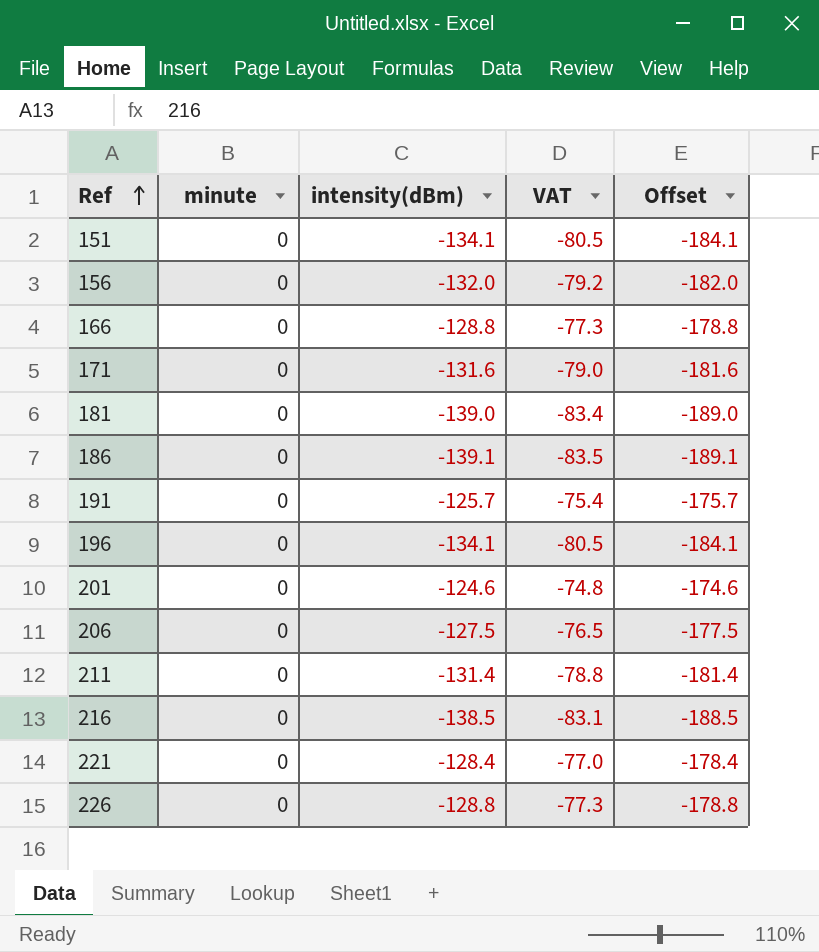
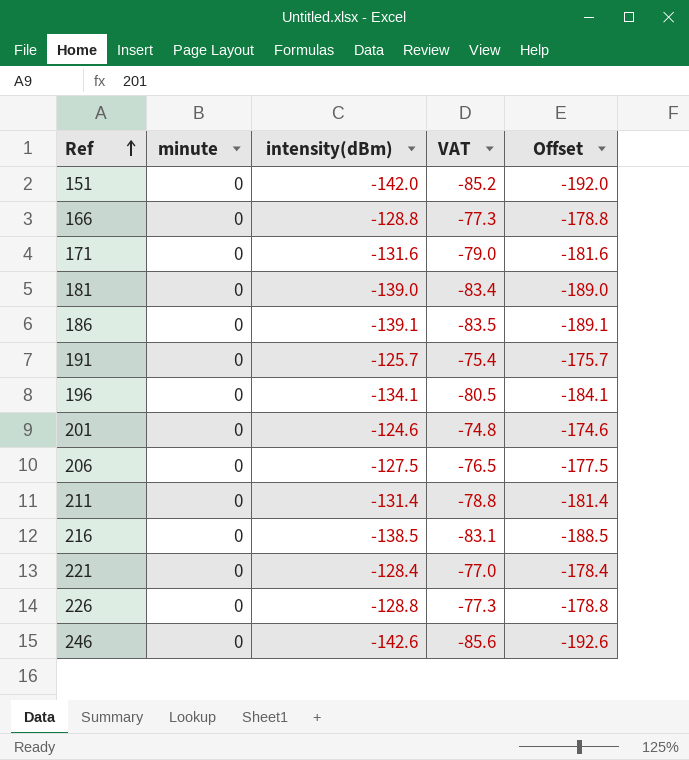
row 156: 0 | -132.0 | -79.2 | -182.0 -> none
151 | intensity(dBm): -134.1 -> -142.0
151 | VAT: -80.5 -> -85.2
151 | Offset: -184.1 -> -192.0
row 246: none -> 0 | -142.6 | -85.6 | -192.6

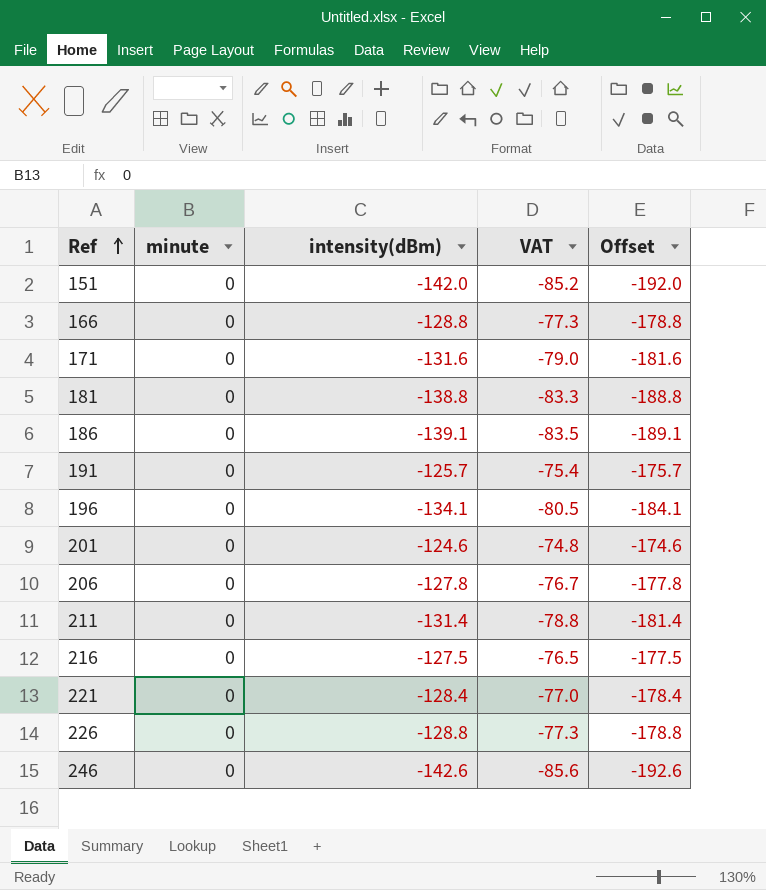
181 | intensity(dBm): -139.0 -> -138.8
181 | VAT: -83.4 -> -83.3
181 | Offset: -189.0 -> -188.8
206 | intensity(dBm): -127.5 -> -127.8
206 | VAT: -76.5 -> -76.7
206 | Offset: -177.5 -> -177.8
216 | intensity(dBm): -138.5 -> -127.5
216 | VAT: -83.1 -> -76.5
216 | Offset: -188.5 -> -177.5

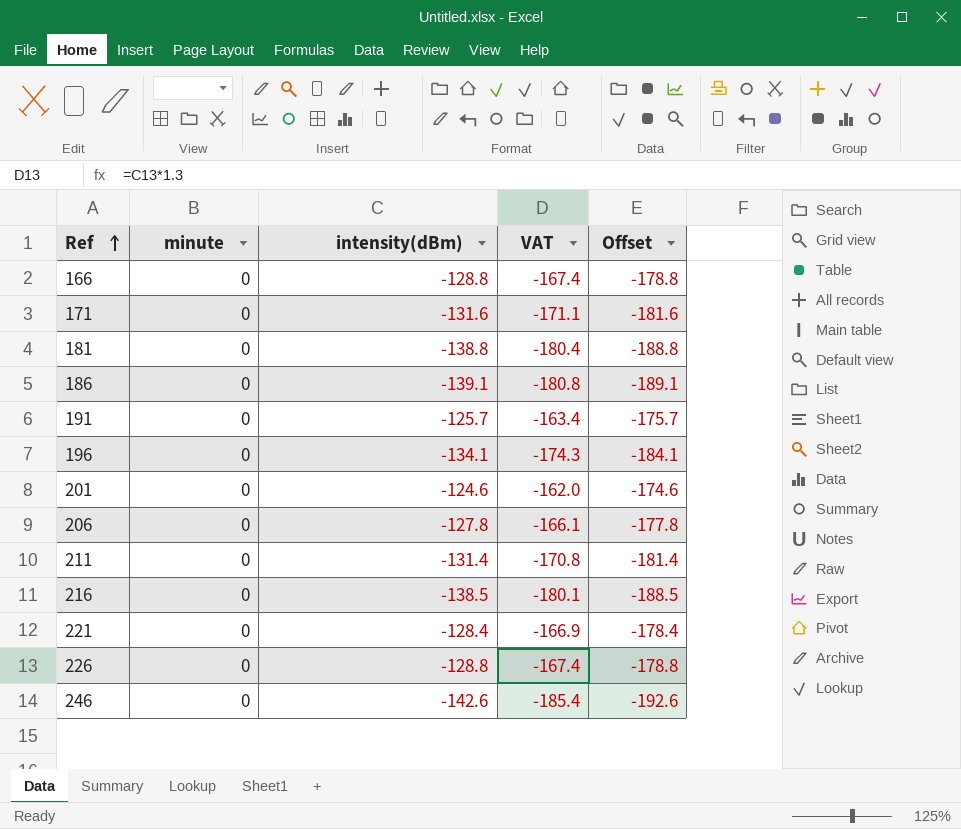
column VAT | formula: [intensity(dBm)] * 0.6 -> [intensity(dBm)] * 1.3
row 151: 0 | -142.0 | -85.2 | -192.0 -> none
216 | intensity(dBm): -127.5 -> -138.5
216 | Offset: -177.5 -> -188.5

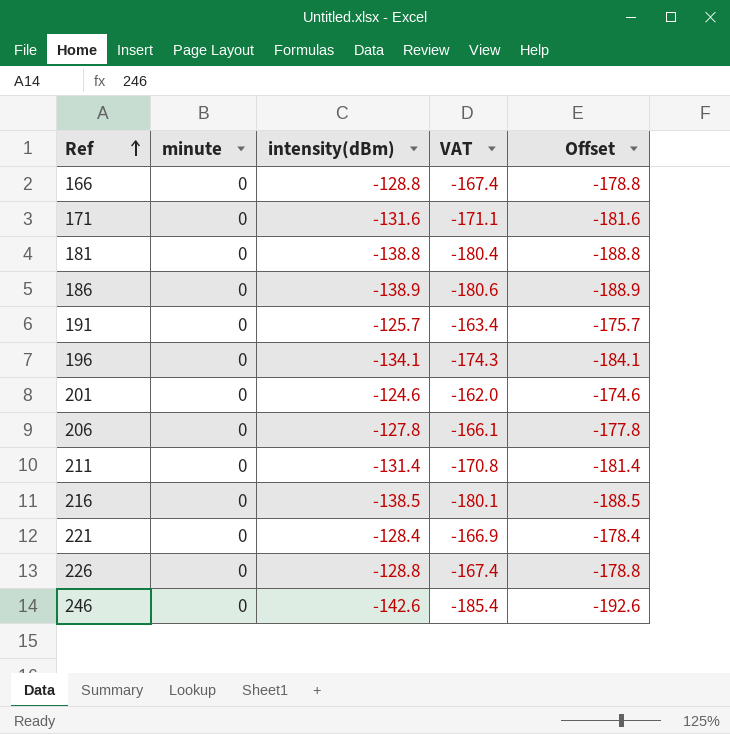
186 | intensity(dBm): -139.1 -> -138.9
186 | VAT: -180.8 -> -180.6
186 | Offset: -189.1 -> -188.9

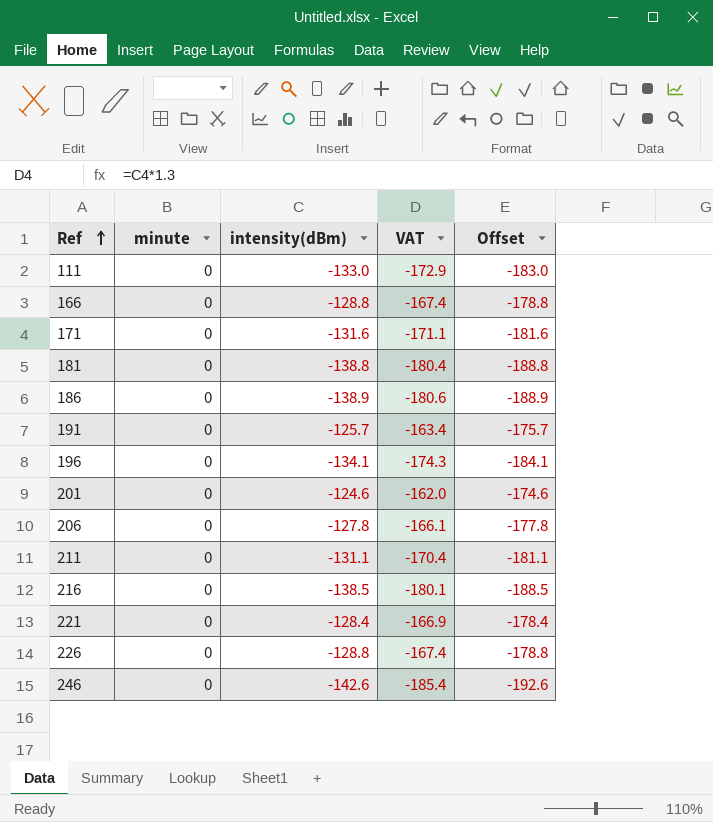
row 111: none -> 0 | -133.0 | -172.9 | -183.0
211 | intensity(dBm): -131.4 -> -131.1
211 | VAT: -170.8 -> -170.4
211 | Offset: -181.4 -> -181.1

